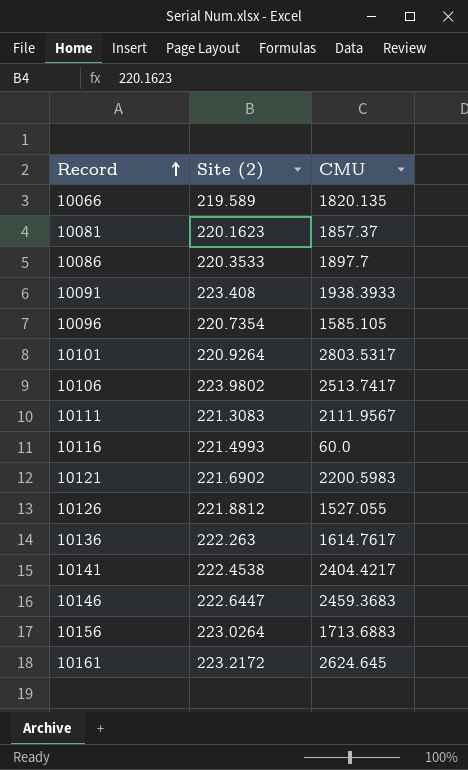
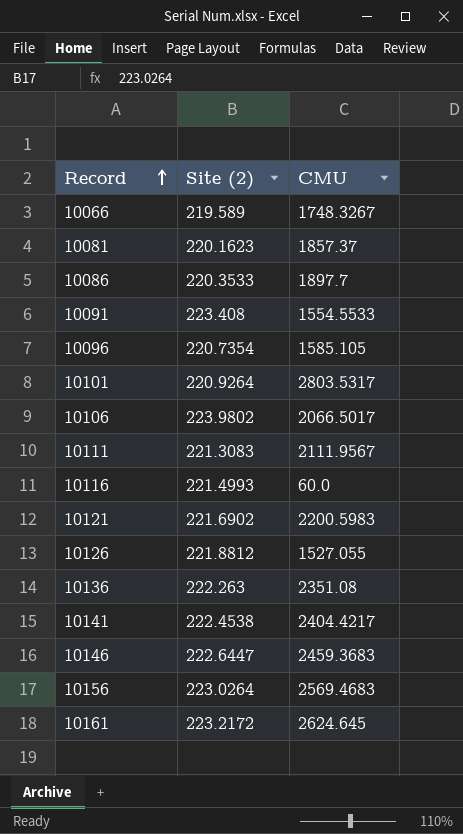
10066 | CMU: 1820.135 -> 1748.3267
10091 | CMU: 1938.3933 -> 1554.5533
10106 | CMU: 2513.7417 -> 2066.5017
10136 | CMU: 1614.7617 -> 2351.08
10156 | CMU: 1713.6883 -> 2569.4683

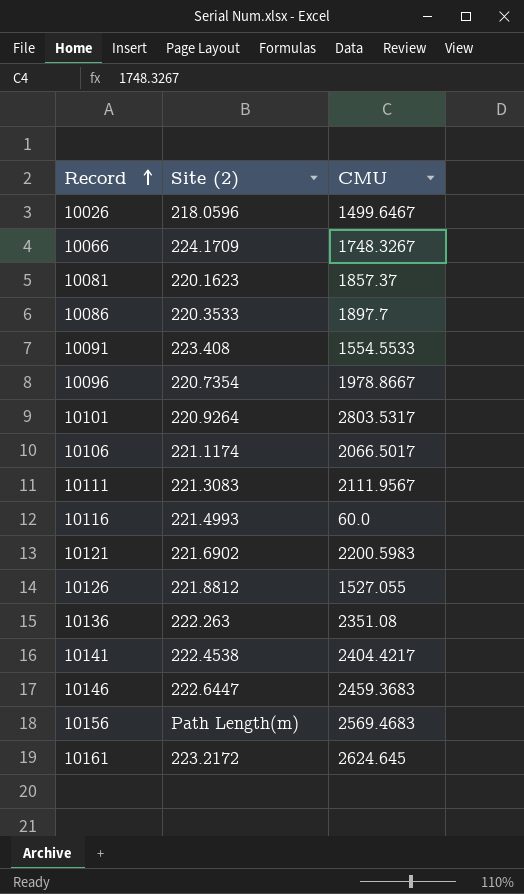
row 10026: none -> 218.0596 | 1499.6467
10066 | Site (2): 219.589 -> 224.1709
10096 | CMU: 1585.105 -> 1978.8667
10106 | Site (2): 223.9802 -> 221.1174
10156 | Site (2): 223.0264 -> Path Length(m)

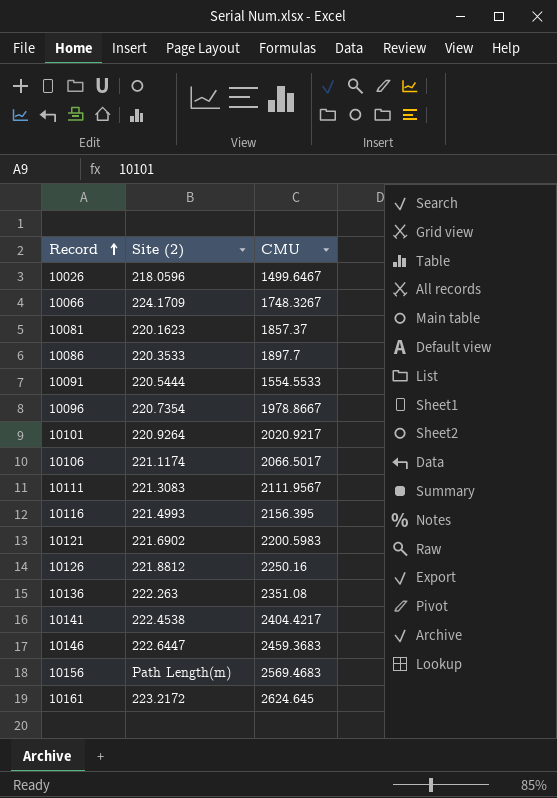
10091 | Site (2): 223.408 -> 220.5444
10101 | CMU: 2803.5317 -> 2020.9217
10116 | CMU: 60.0 -> 2156.395
10126 | CMU: 1527.055 -> 2250.16

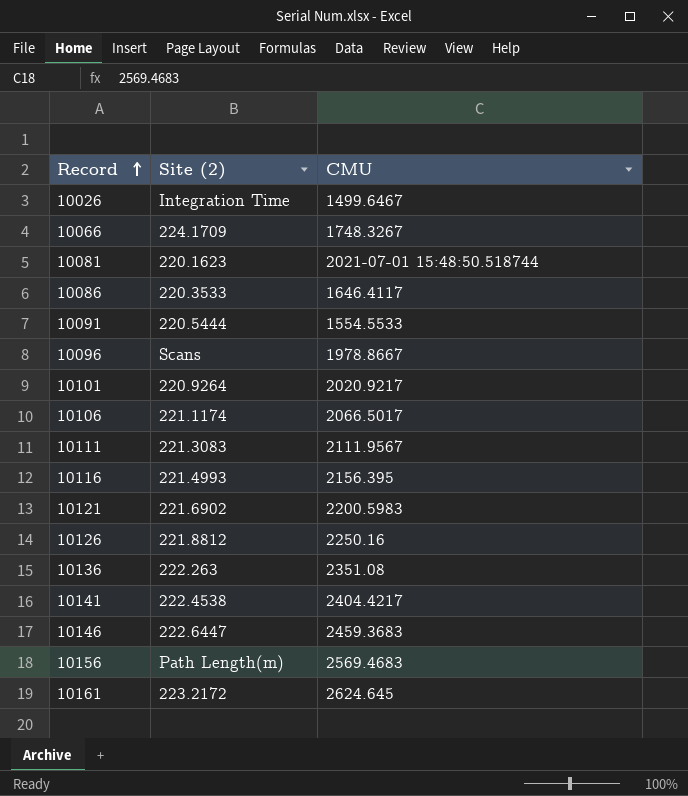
10026 | Site (2): 218.0596 -> Integration Time
10081 | CMU: 1857.37 -> 2021-07-01 15:48:50.518744
10086 | CMU: 1897.7 -> 1646.4117
10096 | Site (2): 220.7354 -> Scans

